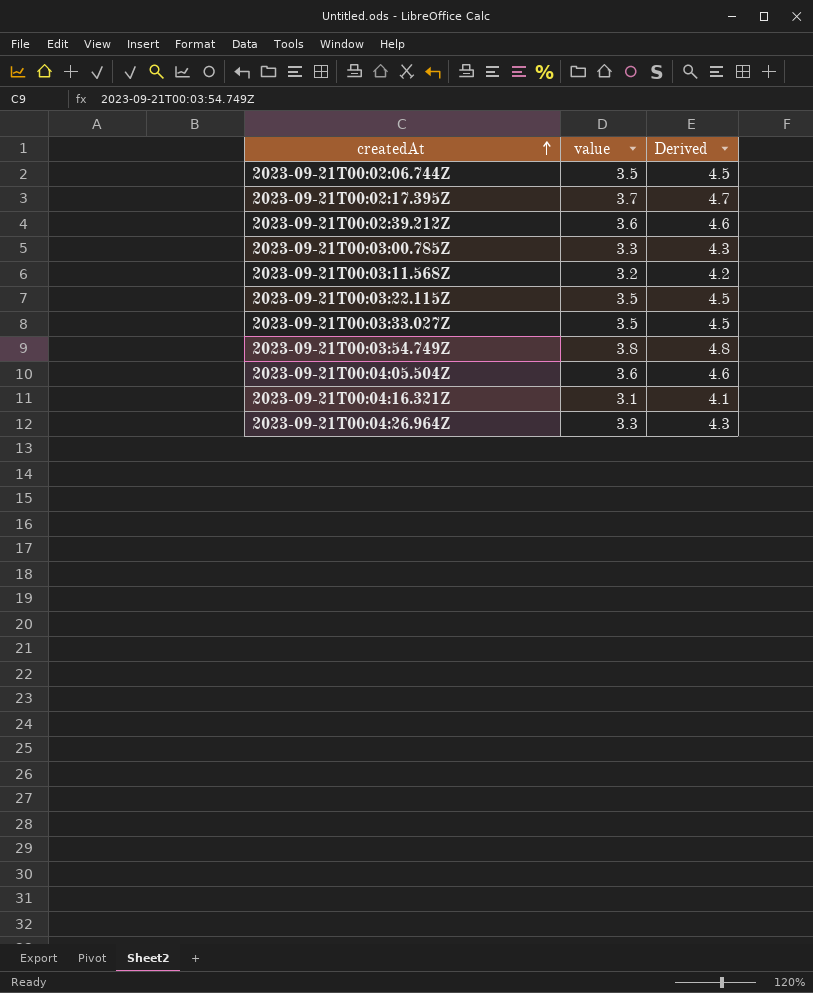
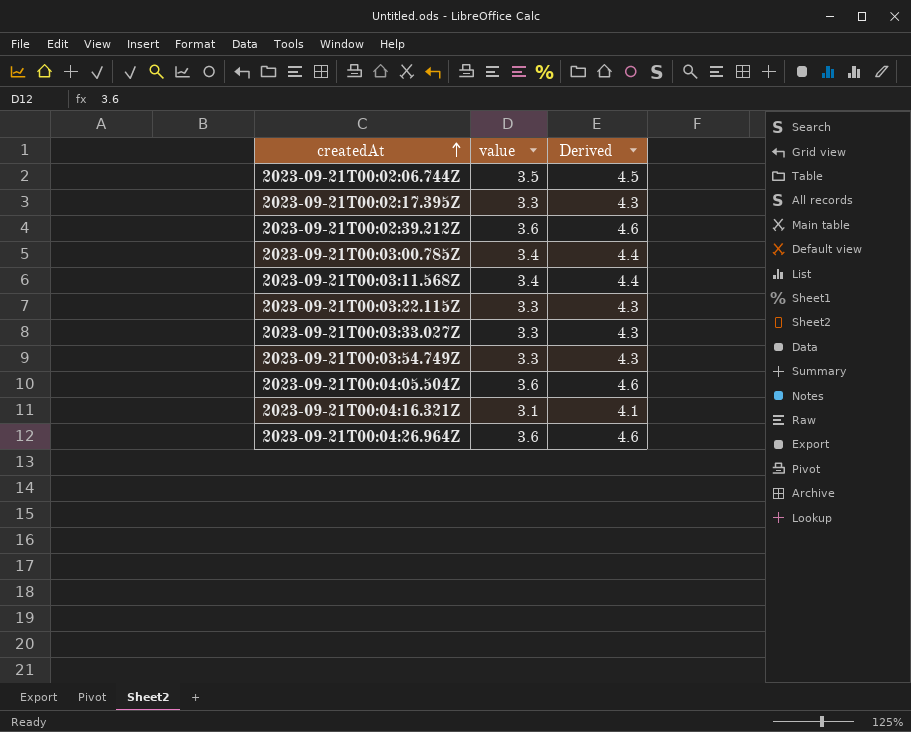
2023-09-21T00:02:17.395Z | value: 3.7 -> 3.3
2023-09-21T00:02:17.395Z | Derived: 4.7 -> 4.3
2023-09-21T00:03:00.785Z | value: 3.3 -> 3.4
2023-09-21T00:03:00.785Z | Derived: 4.3 -> 4.4
2023-09-21T00:03:11.568Z | value: 3.2 -> 3.4
2023-09-21T00:03:11.568Z | Derived: 4.2 -> 4.4
2023-09-21T00:03:22.115Z | value: 3.5 -> 3.3
2023-09-21T00:03:22.115Z | Derived: 4.5 -> 4.3
2023-09-21T00:03:33.027Z | value: 3.5 -> 3.3
2023-09-21T00:03:33.027Z | Derived: 4.5 -> 4.3
2023-09-21T00:03:54.749Z | value: 3.8 -> 3.3
2023-09-21T00:03:54.749Z | Derived: 4.8 -> 4.3
2023-09-21T00:04:26.964Z | value: 3.3 -> 3.6
2023-09-21T00:04:26.964Z | Derived: 4.3 -> 4.6

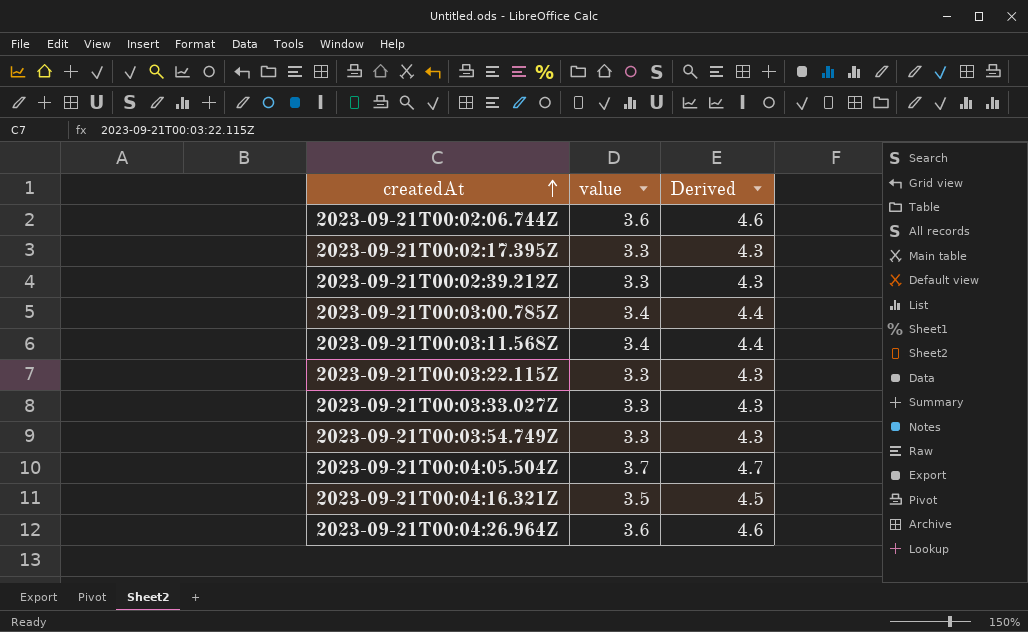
2023-09-21T00:02:06.744Z | value: 3.5 -> 3.6
2023-09-21T00:02:06.744Z | Derived: 4.5 -> 4.6
2023-09-21T00:02:39.212Z | value: 3.6 -> 3.3
2023-09-21T00:02:39.212Z | Derived: 4.6 -> 4.3
2023-09-21T00:04:05.504Z | value: 3.6 -> 3.7
2023-09-21T00:04:05.504Z | Derived: 4.6 -> 4.7
2023-09-21T00:04:16.321Z | value: 3.1 -> 3.5
2023-09-21T00:04:16.321Z | Derived: 4.1 -> 4.5

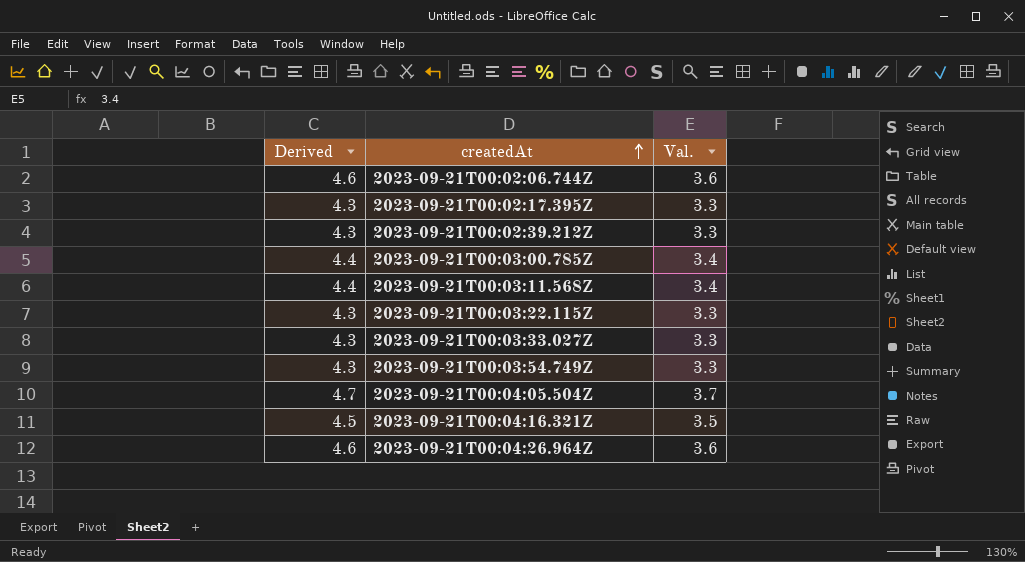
column Derived | position: 3 -> 1
column name: value -> Val.

